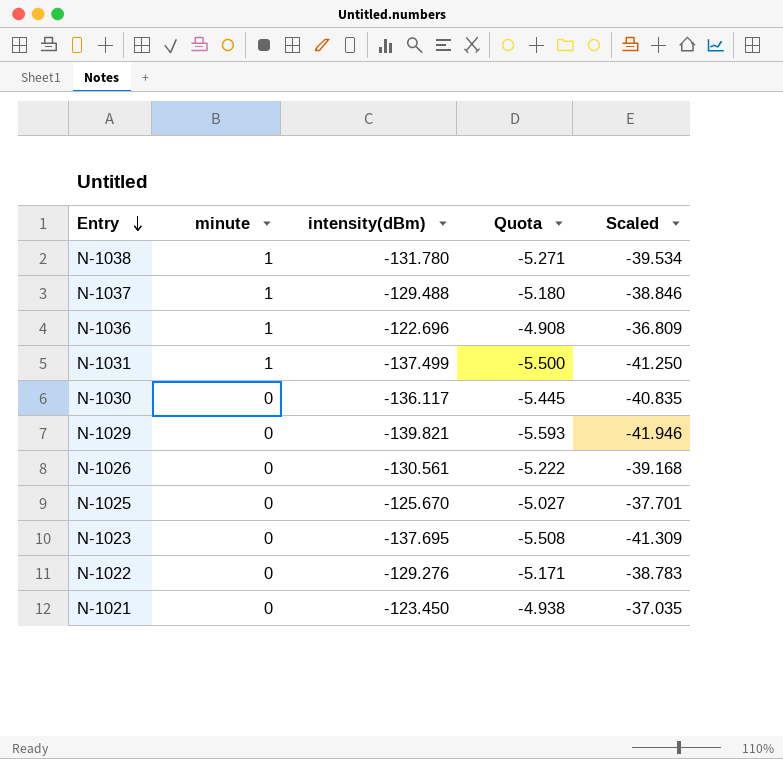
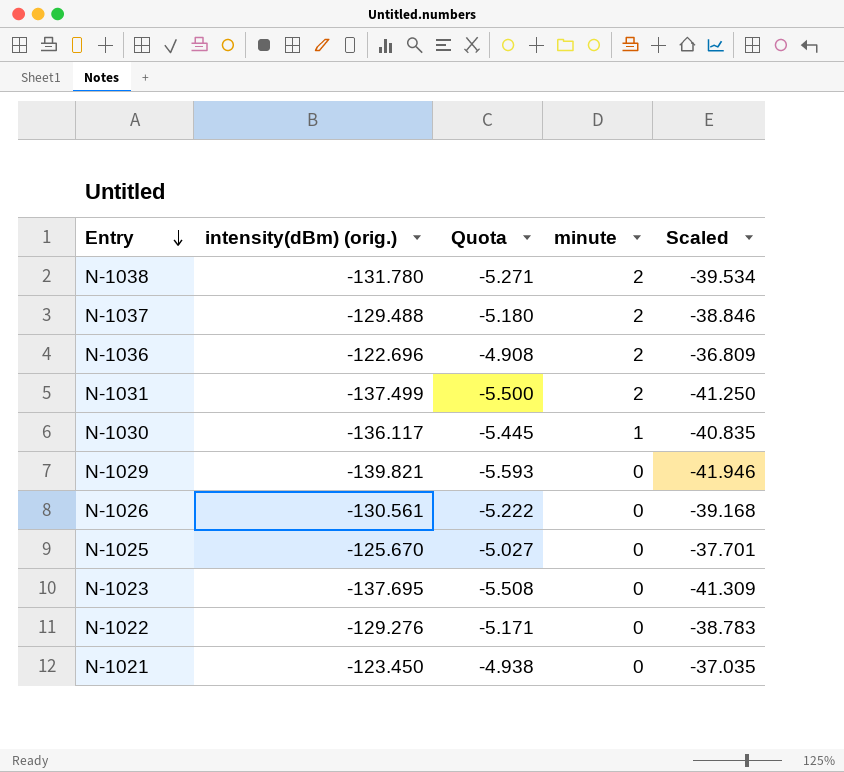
column name: intensity(dBm) -> intensity(dBm) (orig.)
column minute | position: 2 -> 4
N-1038 | minute: 1 -> 2
N-1037 | minute: 1 -> 2
N-1036 | minute: 1 -> 2
N-1031 | minute: 1 -> 2
N-1030 | minute: 0 -> 1

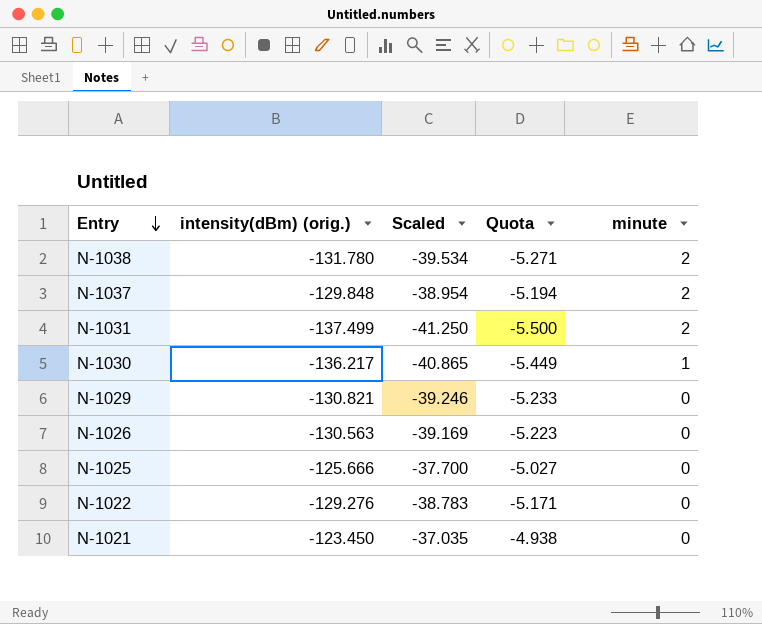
column Scaled | position: 5 -> 3
row N-1036: -122.696 | -4.908 | 2 | -36.809 -> none
row N-1023: -137.695 | -5.508 | 0 | -41.309 -> none
N-1037 | intensity(dBm) (orig.): -129.488 -> -129.848
N-1037 | Scaled: -38.846 -> -38.954
N-1037 | Quota: -5.180 -> -5.194
N-1030 | intensity(dBm) (orig.): -136.117 -> -136.217
N-1030 | Scaled: -40.835 -> -40.865
N-1030 | Quota: -5.445 -> -5.449
N-1029 | intensity(dBm) (orig.): -139.821 -> -130.821
N-1029 | Scaled: -41.946 -> -39.246
N-1029 | Quota: -5.593 -> -5.233
N-1026 | intensity(dBm) (orig.): -130.561 -> -130.563
N-1026 | Scaled: -39.168 -> -39.169
N-1026 | Quota: -5.222 -> -5.223
N-1025 | intensity(dBm) (orig.): -125.670 -> -125.666
N-1025 | Scaled: -37.701 -> -37.700

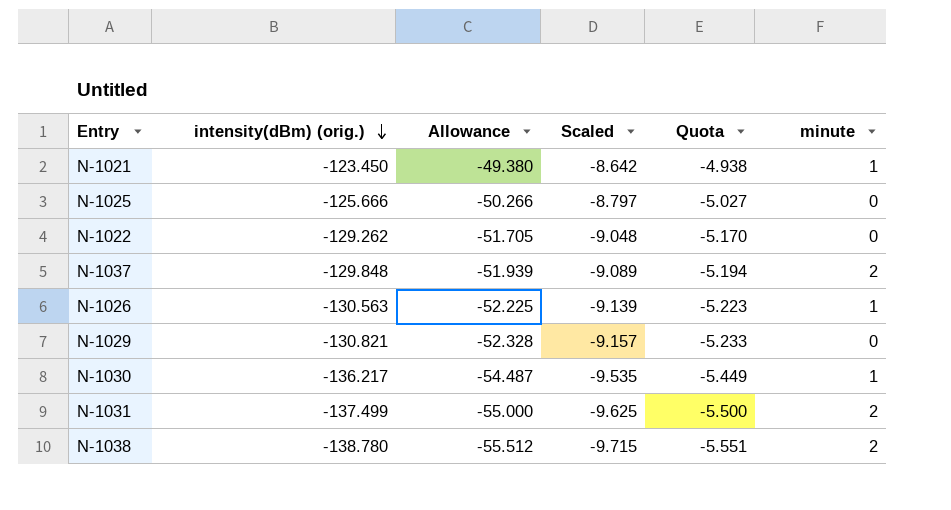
row order: Entry descending -> intensity(dBm) (orig.) descending
column Allowance | formula: none -> [intensity(dBm) (orig.)] * 0.4
column Scaled | formula: [intensity(dBm) (orig.)] * 0.3 -> [intensity(dBm) (orig.)] * 0.07
N-1021 | minute: 0 -> 1
N-1022 | intensity(dBm) (orig.): -129.276 -> -129.262
N-1022 | Quota: -5.171 -> -5.170
N-1026 | minute: 0 -> 1
N-1038 | intensity(dBm) (orig.): -131.780 -> -138.780
N-1038 | Quota: -5.271 -> -5.551

